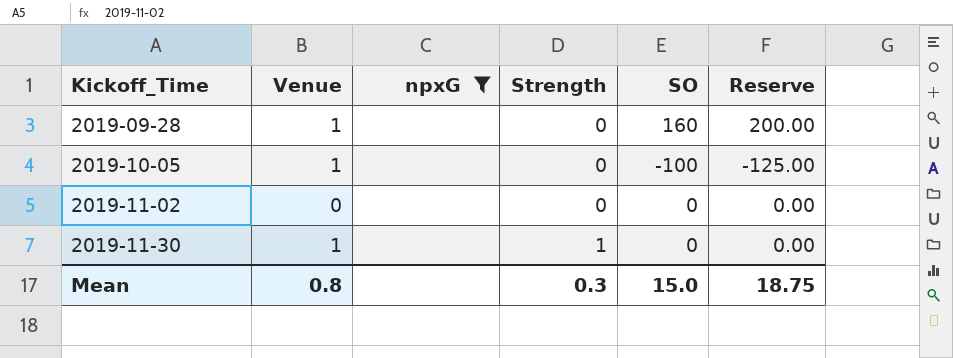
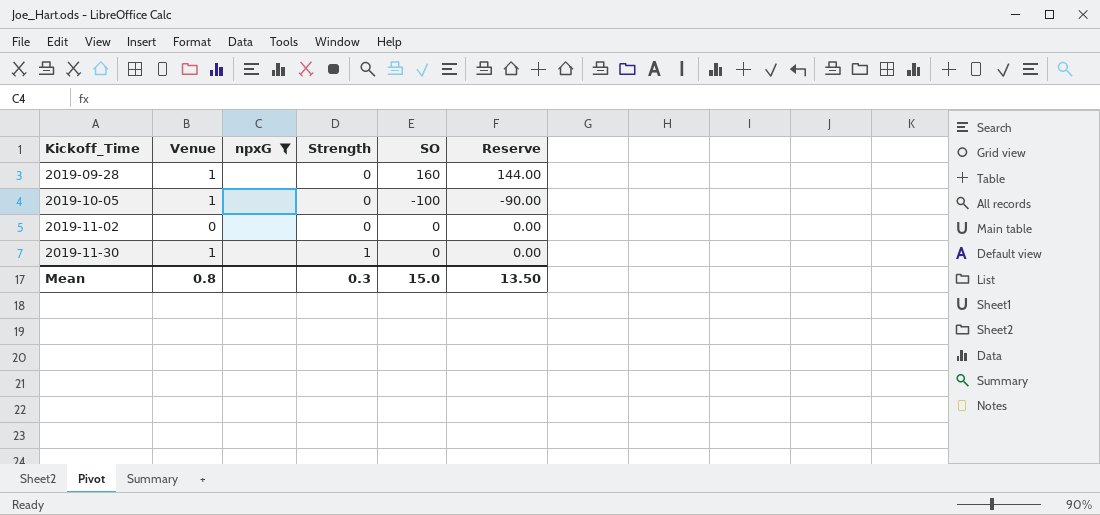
column Reserve | formula: [SO] * 1.25 -> [SO] * 0.9
Mean | Reserve: 18.75 -> 13.50

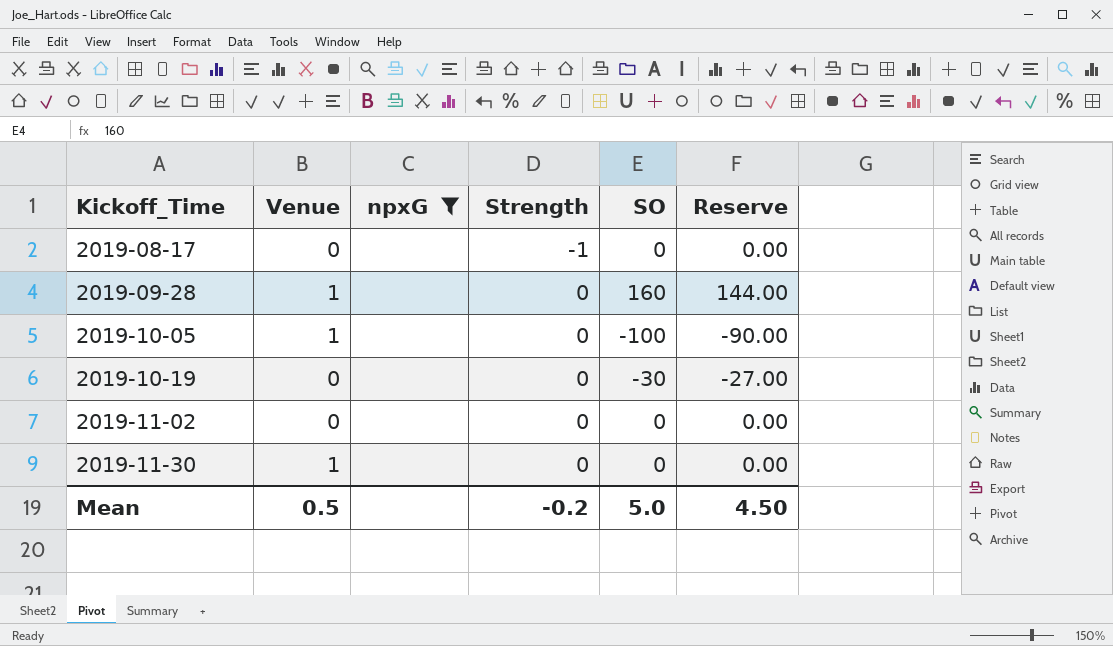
row 2019-08-17: none -> 0 | none | -1 | 0 | 0.00
row 2019-10-19: none -> 0 | none | 0 | -30 | -27.00
2019-11-30 | Strength: 1 -> 0
Mean | Venue: 0.8 -> 0.5
Mean | Strength: 0.3 -> -0.2
Mean | SO: 15.0 -> 5.0
Mean | Reserve: 13.50 -> 4.50

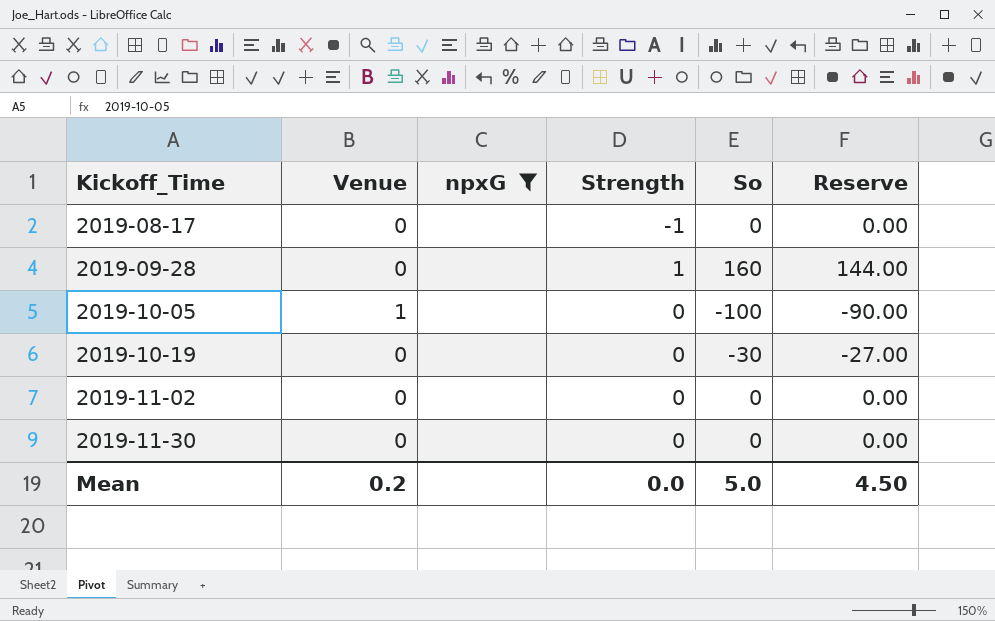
column name: SO -> So
2019-09-28 | Venue: 1 -> 0
2019-09-28 | Strength: 0 -> 1
2019-11-30 | Venue: 1 -> 0
Mean | Venue: 0.5 -> 0.2
Mean | Strength: -0.2 -> 0.0

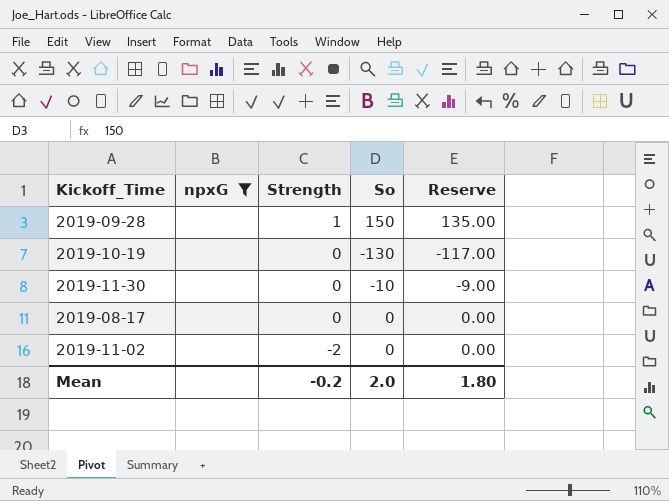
row order: Kickoff_Time ascending -> Strength descending
column Venue | position: 2 -> none
row 2019-10-05: 1 | none | 0 | -100 | -90.00 -> none
2019-09-28 | So: 160 -> 150
2019-09-28 | Reserve: 144.00 -> 135.00
2019-10-19 | So: -30 -> -130
2019-10-19 | Reserve: -27.00 -> -117.00
2019-11-30 | So: 0 -> -10
2019-11-30 | Reserve: 0.00 -> -9.00
2019-08-17 | Strength: -1 -> 0
2019-11-02 | Strength: 0 -> -2
Mean | Strength: 0.0 -> -0.2
Mean | So: 5.0 -> 2.0
Mean | Reserve: 4.50 -> 1.80

